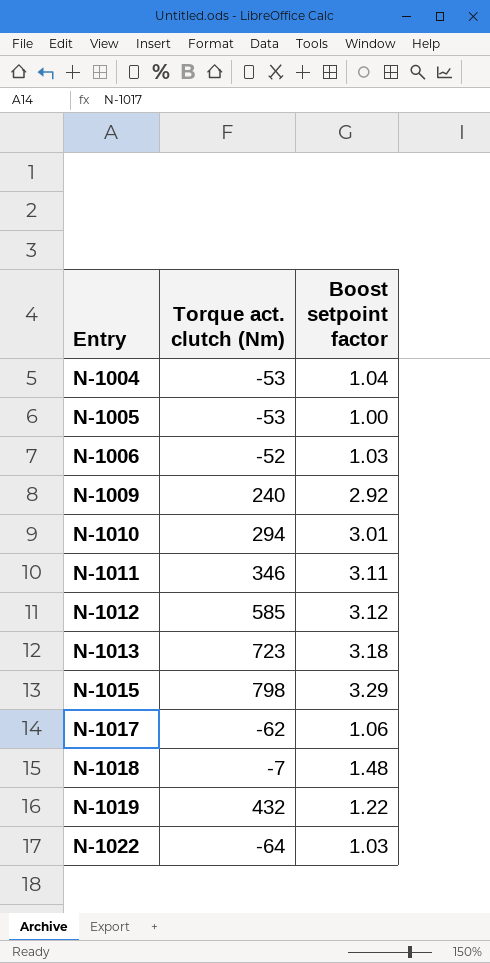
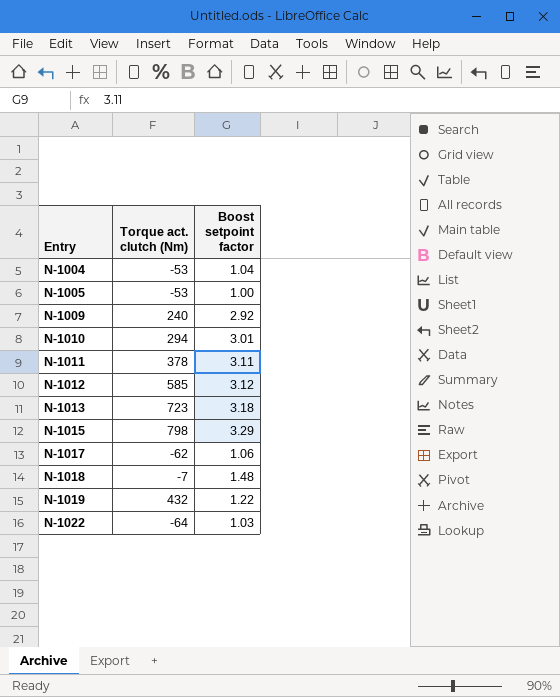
row N-1006: -52 | 1.03 -> none
N-1011 | Torque act. clutch (Nm): 346 -> 378

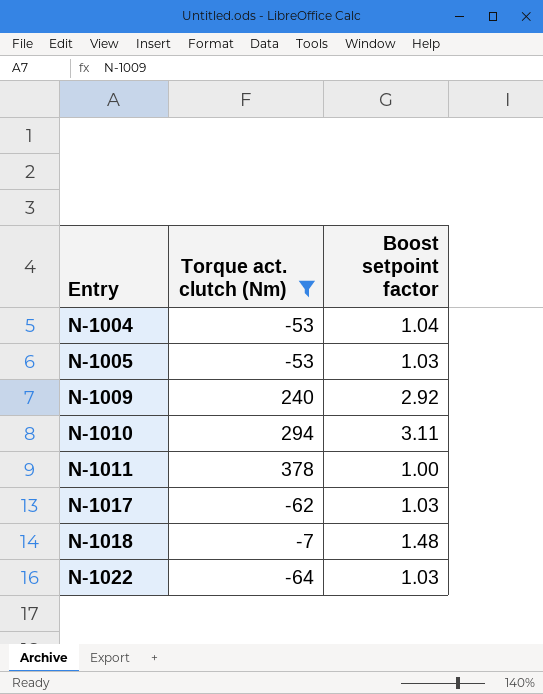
filter: none -> Torque act. clutch (Nm) <= 378
N-1005 | Boost setpoint factor: 1.00 -> 1.03
N-1010 | Boost setpoint factor: 3.01 -> 3.11
N-1011 | Boost setpoint factor: 3.11 -> 1.00
N-1017 | Boost setpoint factor: 1.06 -> 1.03

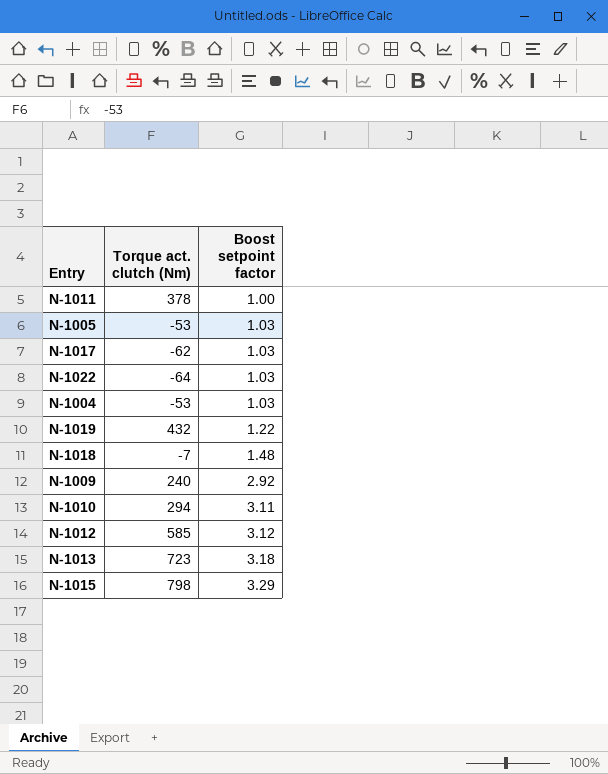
filter: Torque act. clutch (Nm) <= 378 -> none
row order: Entry ascending -> Boost setpoint factor ascending
N-1004 | Boost setpoint factor: 1.04 -> 1.03

